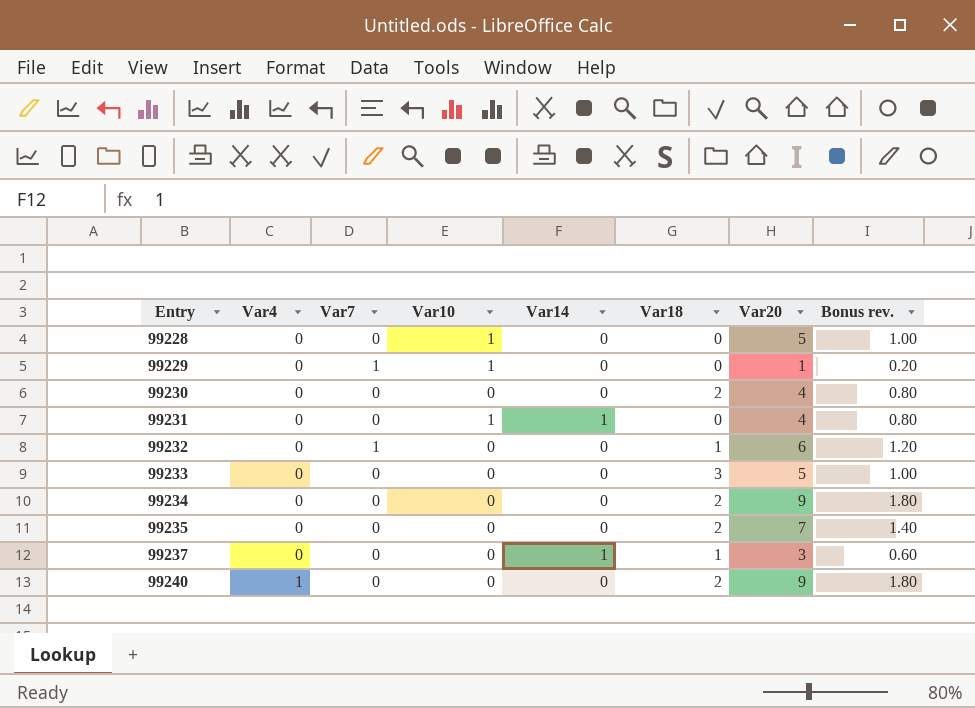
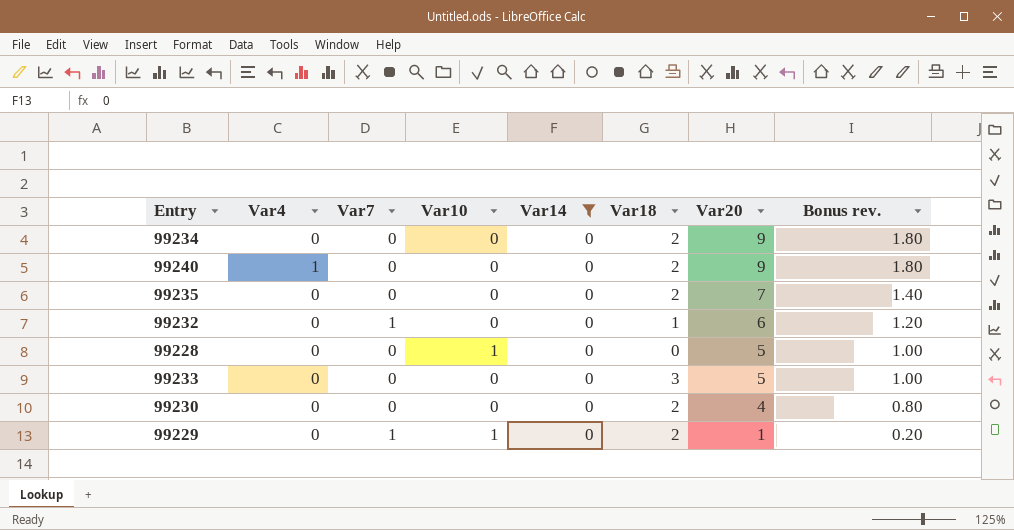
filter: none -> Var14 = 0
row order: Entry ascending -> Var20 descending
99229 | Var18: 0 -> 2

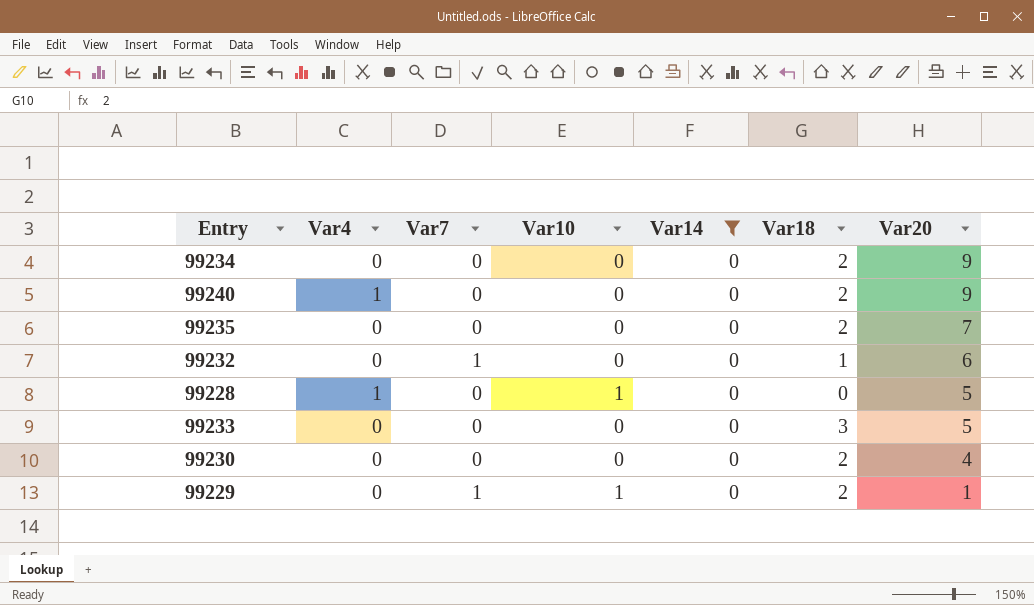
column Bonus rev. | formula: [Var20] * 0.2 -> none
99228 | Var4: 0 -> 1

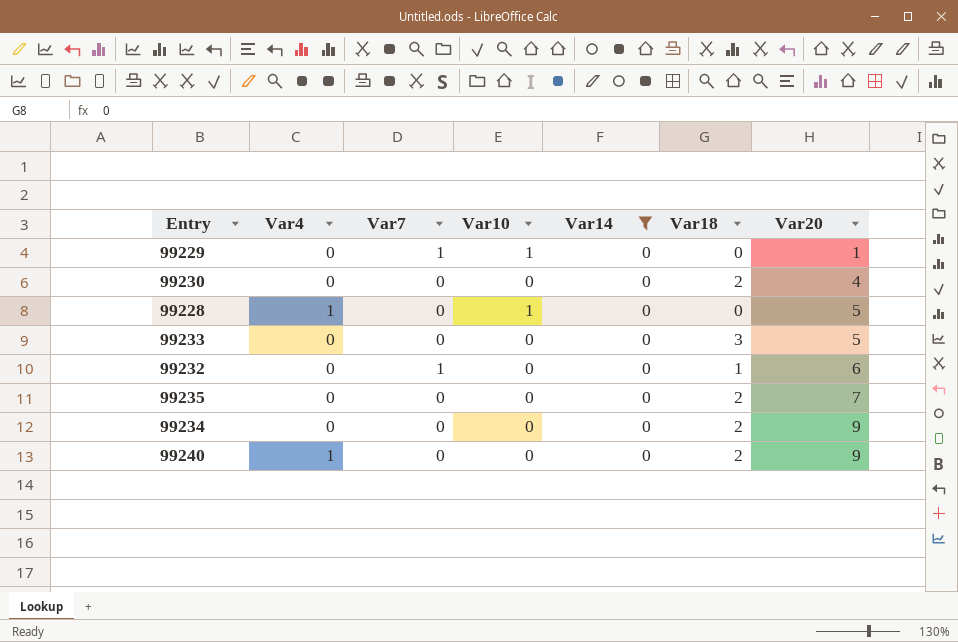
row order: Var20 descending -> Var20 ascending
99229 | Var18: 2 -> 0

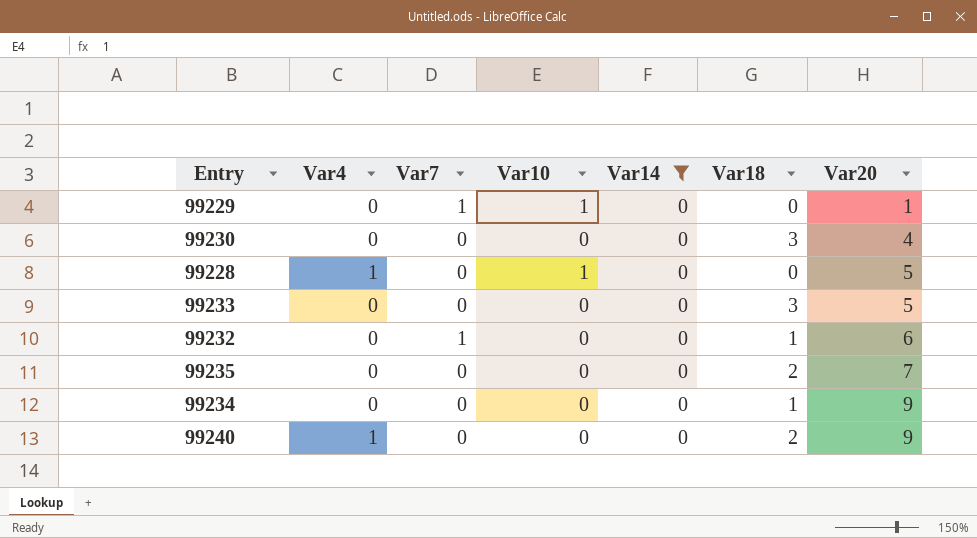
99230 | Var18: 2 -> 3
99234 | Var18: 2 -> 1

